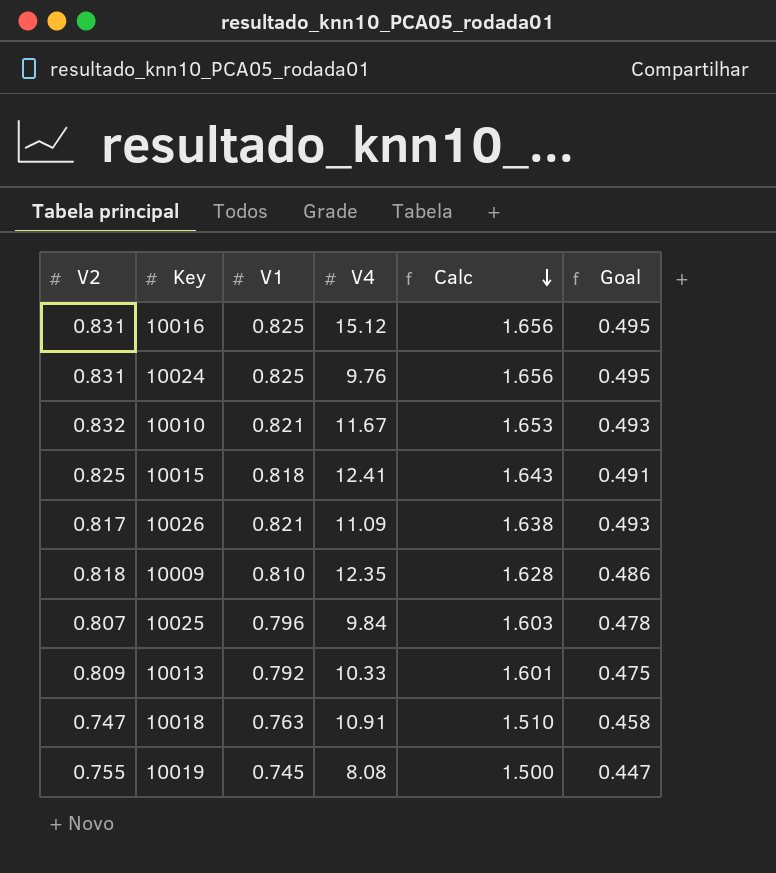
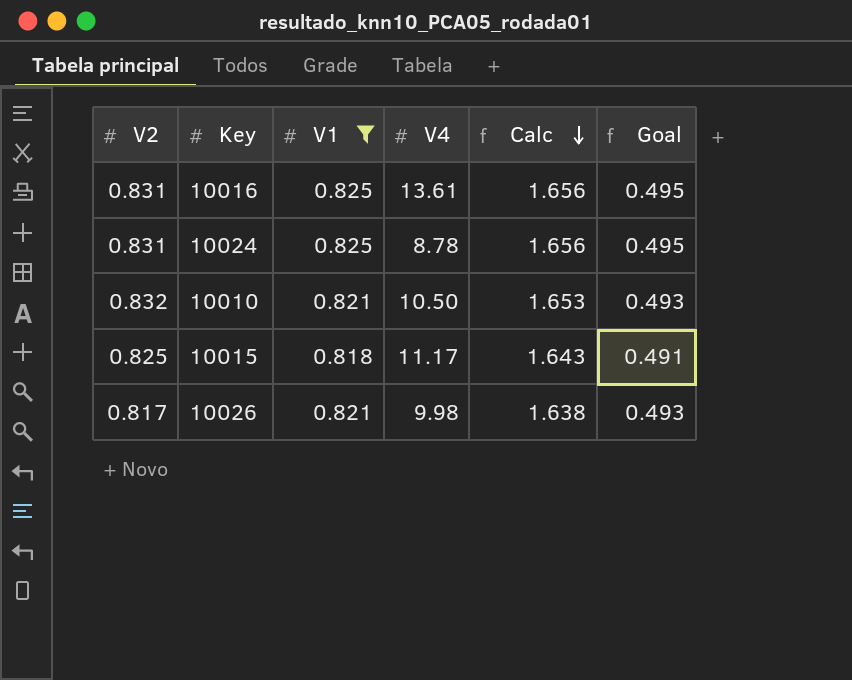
filter: none -> V1 >= 0.818
10016 | V4: 15.12 -> 13.61
10024 | V4: 9.76 -> 8.78
10010 | V4: 11.67 -> 10.50
10015 | V4: 12.41 -> 11.17
10026 | V4: 11.09 -> 9.98

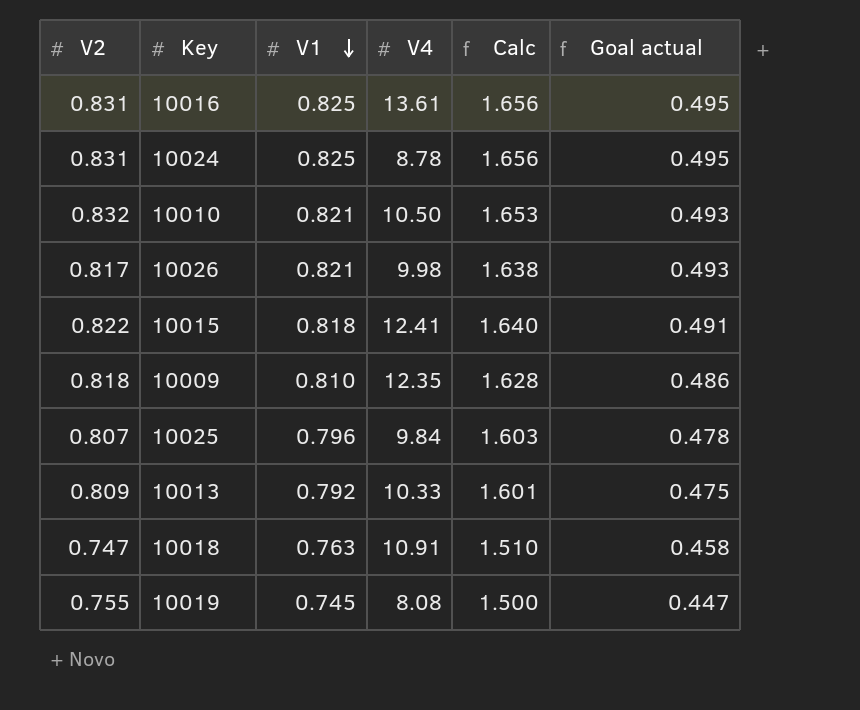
filter: V1 >= 0.818 -> none
row order: Calc descending -> V1 descending
column name: Goal -> Goal actual
10015 | V2: 0.825 -> 0.822
10015 | V4: 11.17 -> 12.41
10015 | Calc: 1.643 -> 1.640

